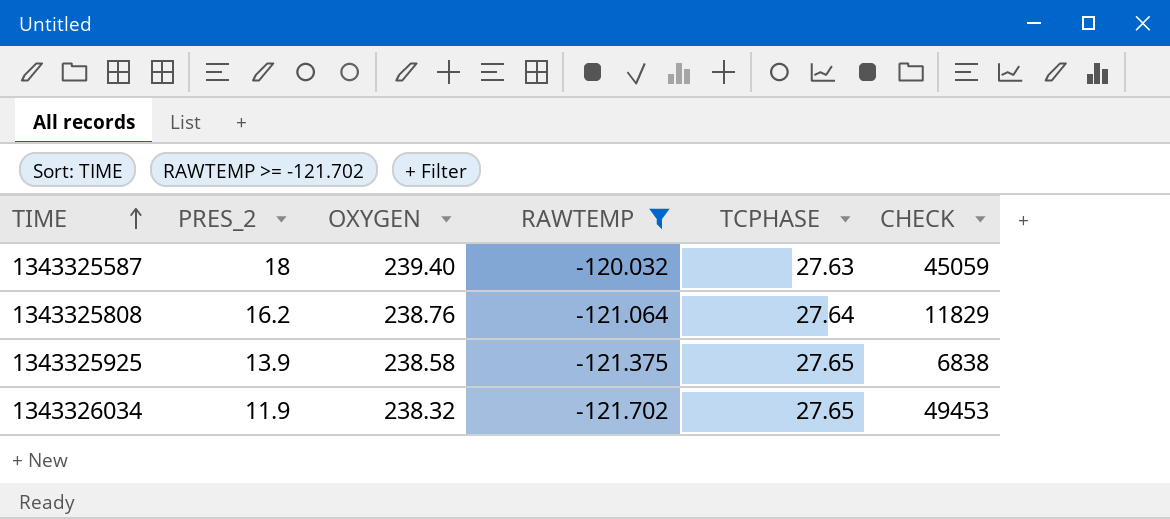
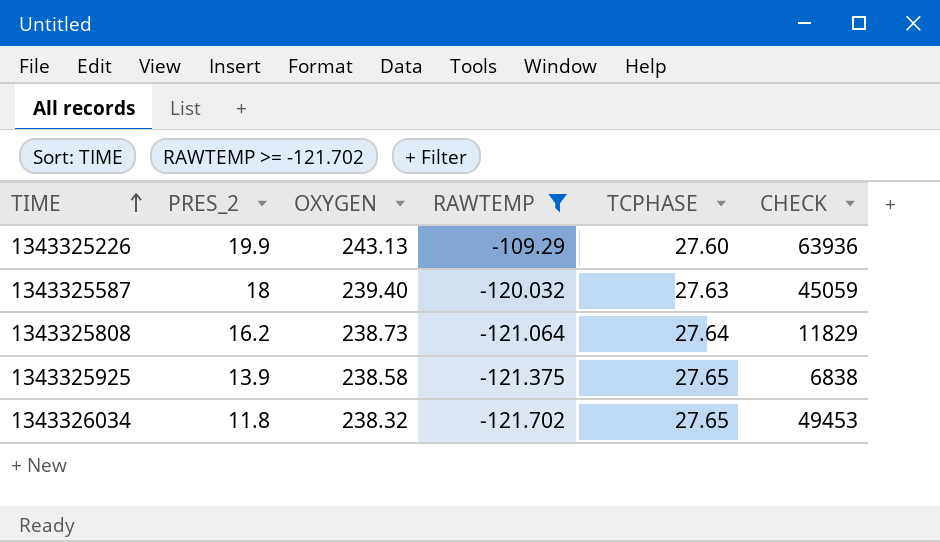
row 1343325226: none -> 19.9 | 243.13 | -109.29 | 27.60 | 63936
1343325808 | OXYGEN: 238.76 -> 238.73
1343326034 | PRES_2: 11.9 -> 11.8

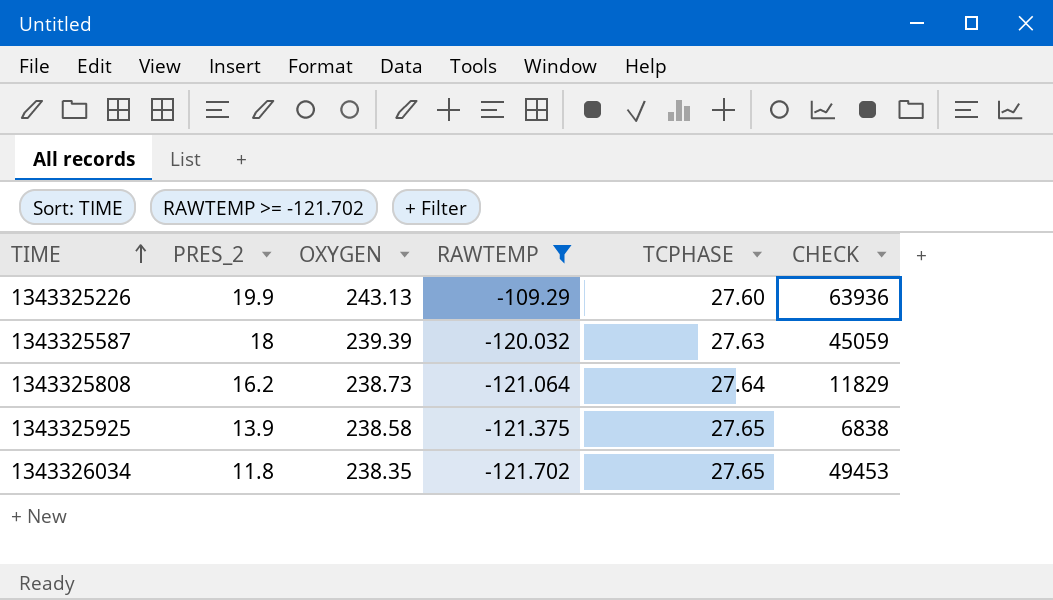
1343325587 | OXYGEN: 239.40 -> 239.39
1343326034 | OXYGEN: 238.32 -> 238.35

